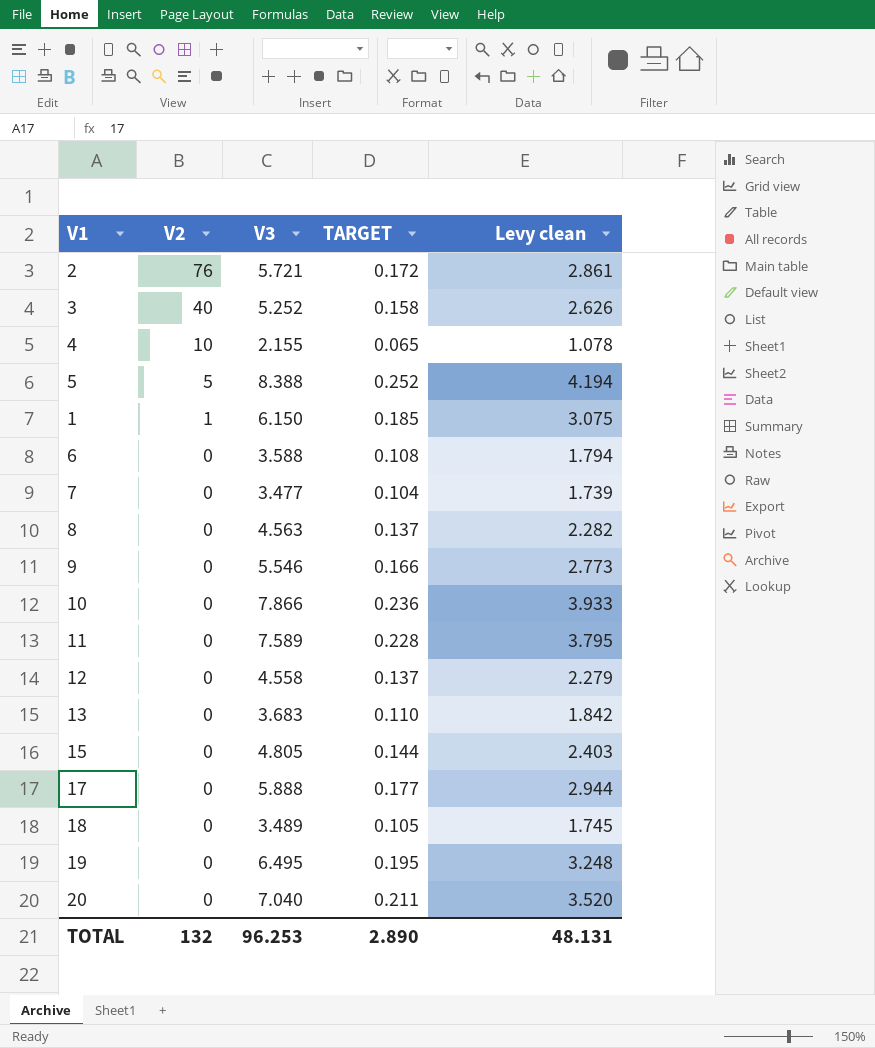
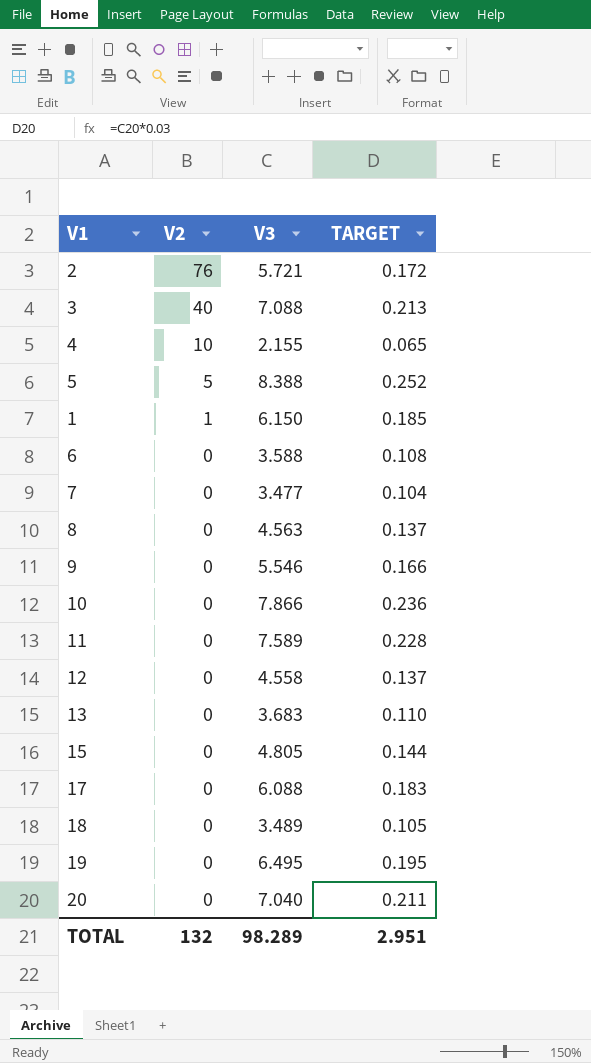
column Levy clean | formula: [V3] * 0.5 -> none
3 | V3: 5.252 -> 7.088
3 | TARGET: 0.158 -> 0.213
17 | V3: 5.888 -> 6.088
17 | TARGET: 0.177 -> 0.183
TOTAL | V3: 96.253 -> 98.289
TOTAL | TARGET: 2.890 -> 2.951

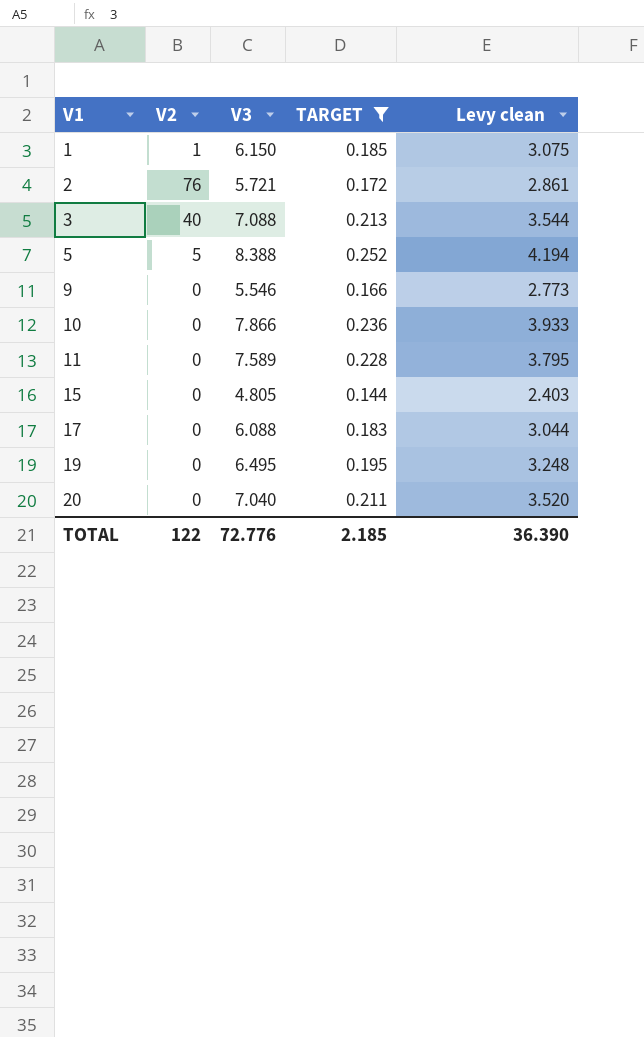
filter: none -> TARGET >= 0.144
row order: V2 descending -> V1 ascending
column Levy clean | formula: none -> [V3] * 0.5
TOTAL | V2: 132 -> 122
TOTAL | V3: 98.289 -> 72.776
TOTAL | TARGET: 2.951 -> 2.185

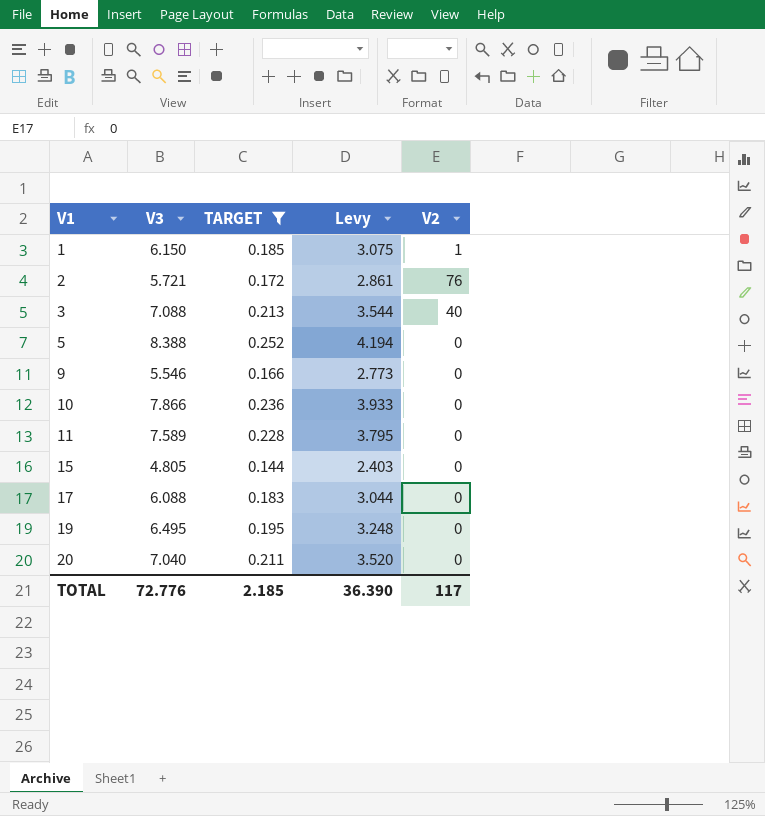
column name: Levy clean -> Levy
column V2 | position: 2 -> 5
5 | V2: 5 -> 0
TOTAL | V2: 122 -> 117

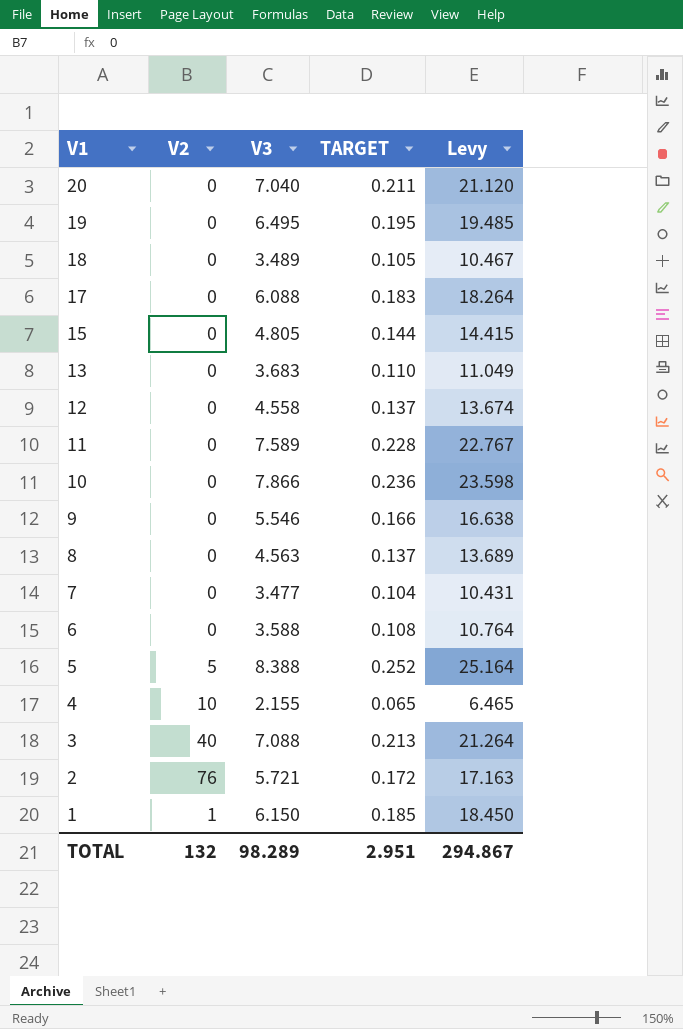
filter: TARGET >= 0.144 -> none
row order: V1 ascending -> V1 descending
column V2 | position: 5 -> 2
column Levy | formula: [V3] * 0.5 -> [V3] * 3
5 | V2: 0 -> 5
TOTAL | V2: 117 -> 132
TOTAL | V3: 72.776 -> 98.289
TOTAL | TARGET: 2.185 -> 2.951
TOTAL | Levy: 36.390 -> 294.867

